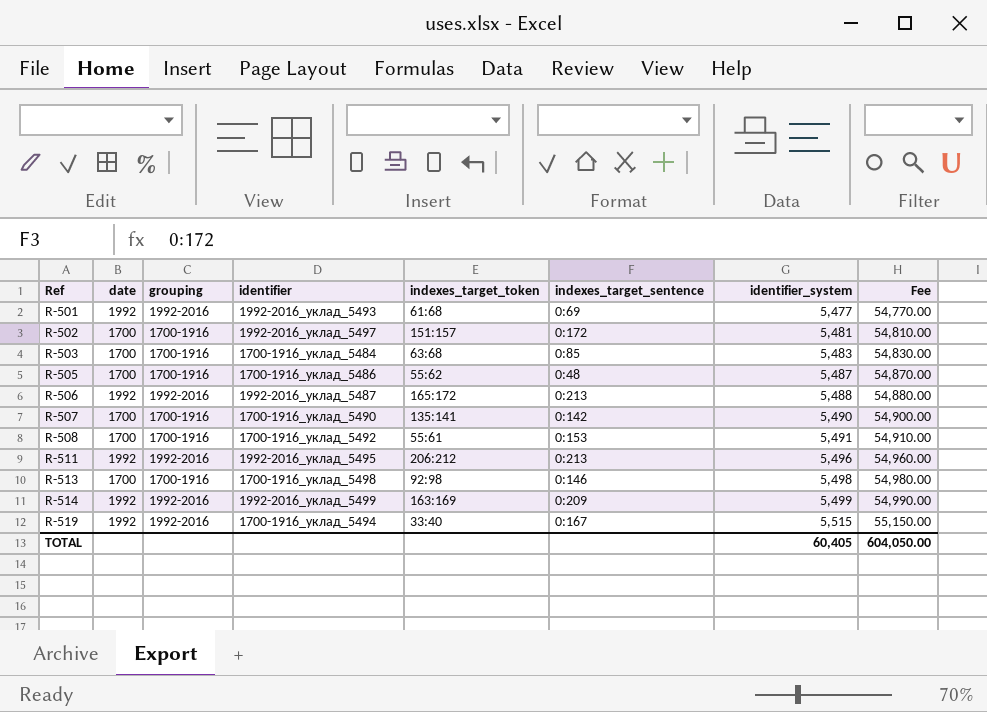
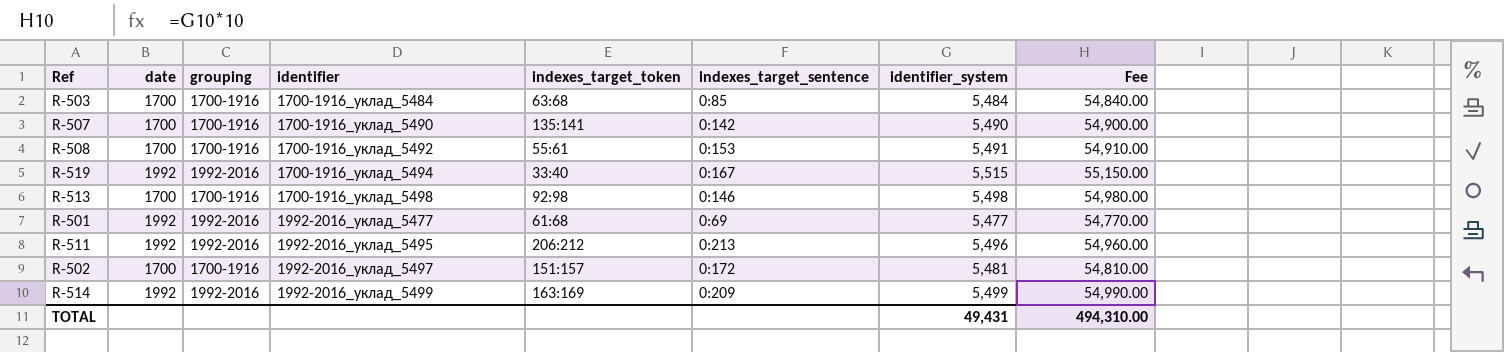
row order: Ref ascending -> identifier ascending
row R-505: 1700 | 1700-1916 | 1700-1916_уклад_5486 | 55:62 | 0:48 | 5,487 | 54,870.00 -> none
row R-506: 1992 | 1992-2016 | 1992-2016_уклад_5487 | 165:172 | 0:213 | 5,488 | 54,880.00 -> none
R-503 | identifier_system: 5,483 -> 5,484
R-503 | Fee: 54,830.00 -> 54,840.00
R-501 | identifier: 1992-2016_уклад_5493 -> 1992-2016_уклад_5477
TOTAL | identifier_system: 60,405 -> 49,431
TOTAL | Fee: 604,050.00 -> 494,310.00

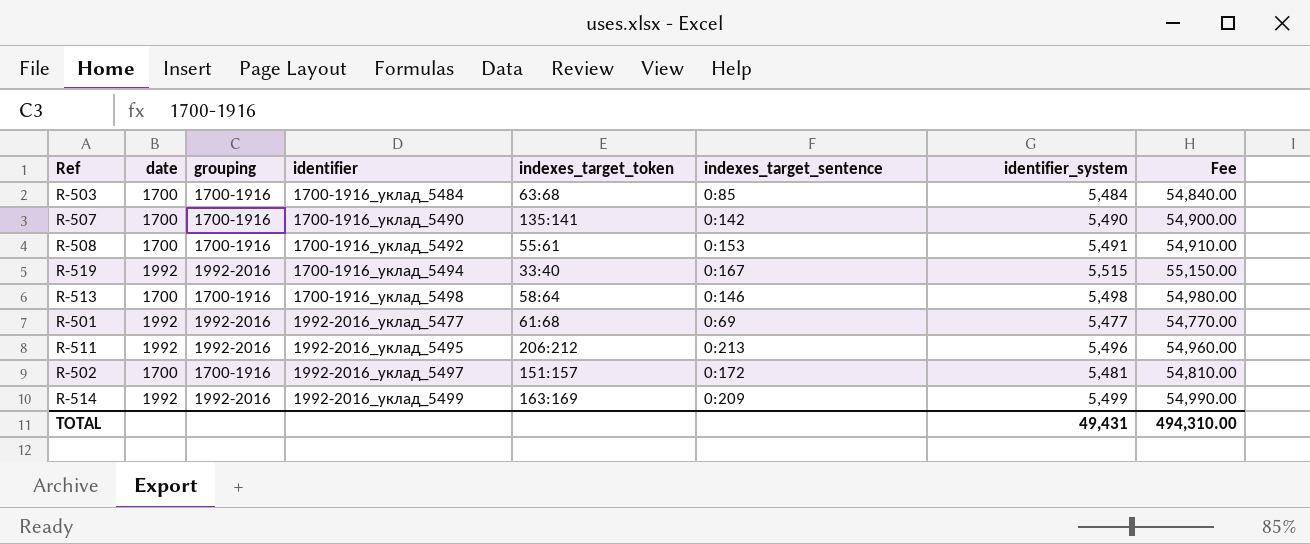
R-513 | indexes_target_token: 92:98 -> 58:64

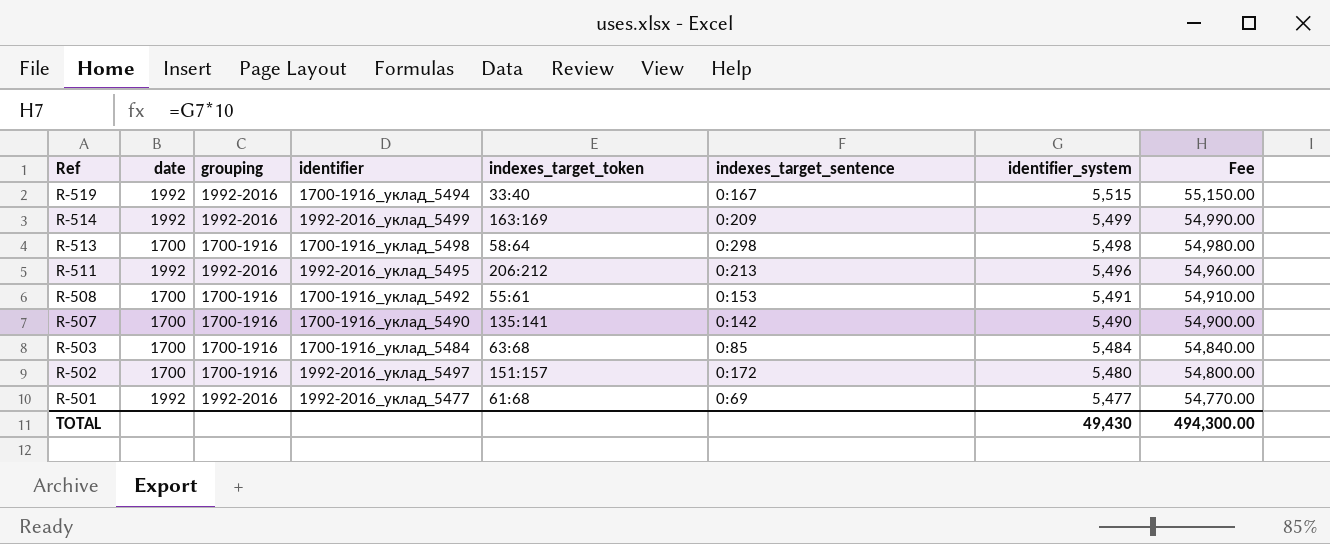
row order: identifier ascending -> Ref descending
R-513 | indexes_target_sentence: 0:146 -> 0:298
R-502 | identifier_system: 5,481 -> 5,480
R-502 | Fee: 54,810.00 -> 54,800.00
TOTAL | identifier_system: 49,431 -> 49,430
TOTAL | Fee: 494,310.00 -> 494,300.00

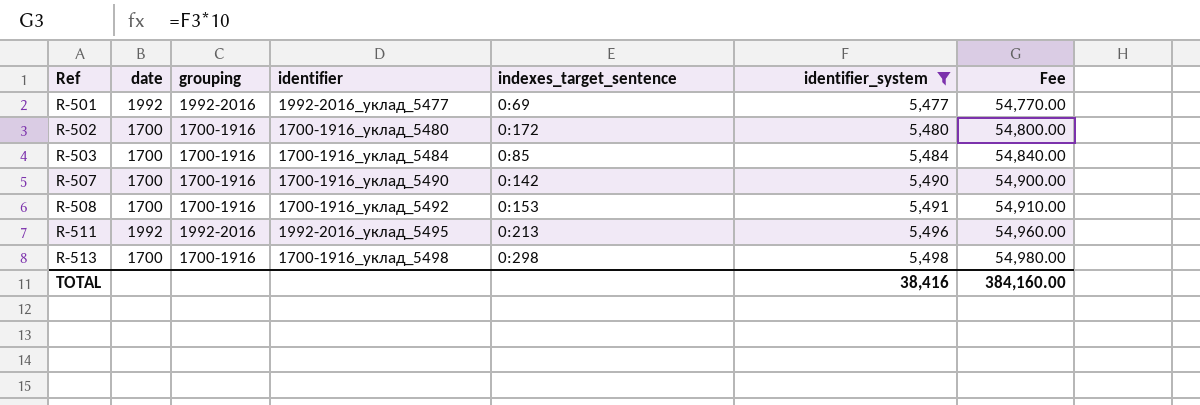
filter: none -> identifier_system <= 5,498
row order: Ref descending -> Ref ascending
column indexes_target_token | position: 5 -> none
R-502 | identifier: 1992-2016_уклад_5497 -> 1700-1916_уклад_5480
TOTAL | identifier_system: 49,430 -> 38,416
TOTAL | Fee: 494,300.00 -> 384,160.00

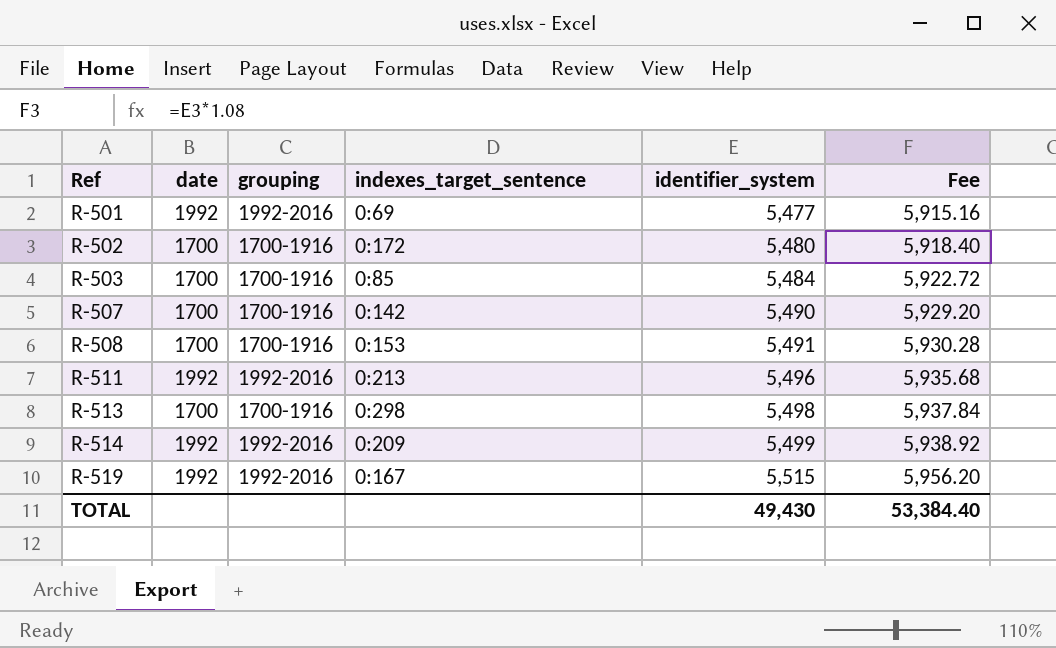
filter: identifier_system <= 5,498 -> none
column identifier | position: 4 -> none
column Fee | formula: [identifier_system] * 10 -> [identifier_system] * 1.08
TOTAL | identifier_system: 38,416 -> 49,430
TOTAL | Fee: 384,160.00 -> 53,384.40

